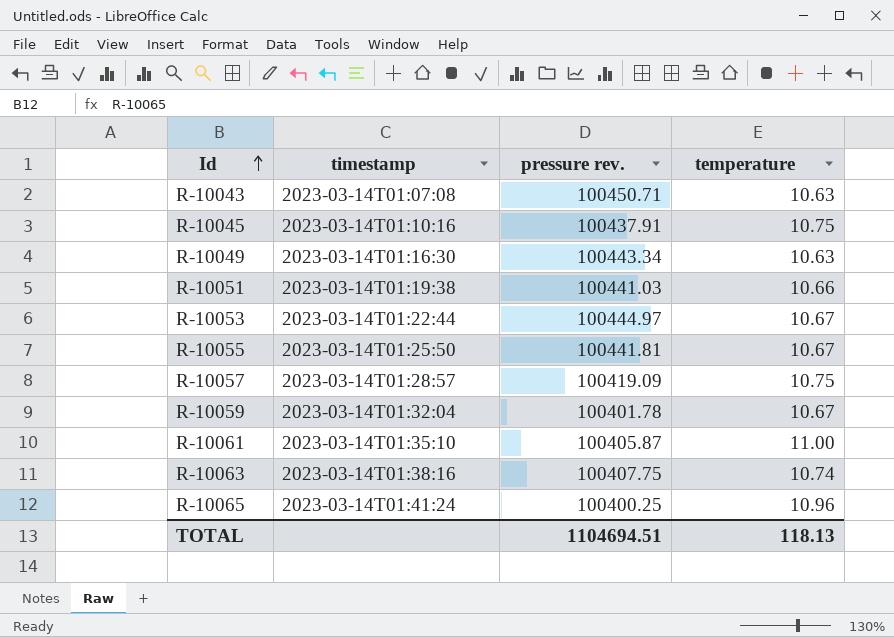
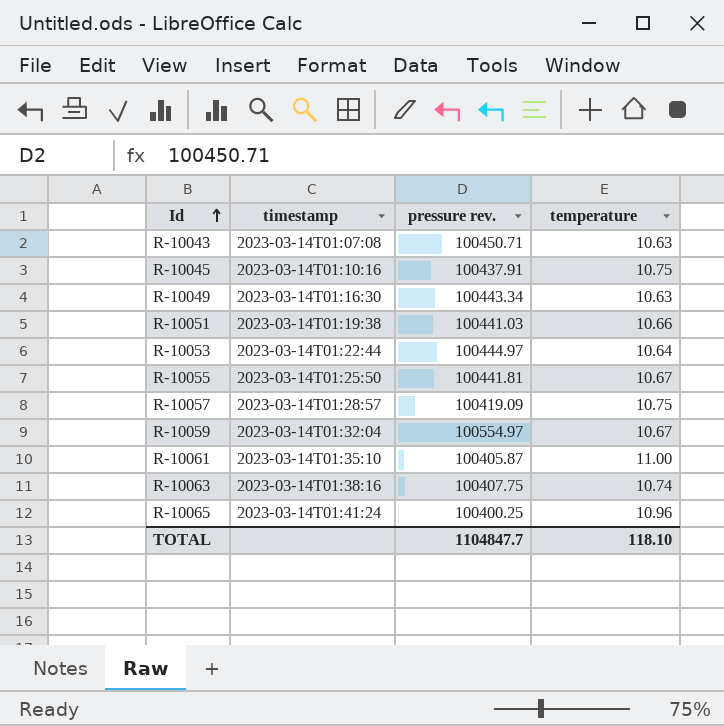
R-10053 | temperature: 10.67 -> 10.64
R-10059 | pressure rev.: 100401.78 -> 100554.97
TOTAL | pressure rev.: 1104694.51 -> 1104847.7
TOTAL | temperature: 118.13 -> 118.10

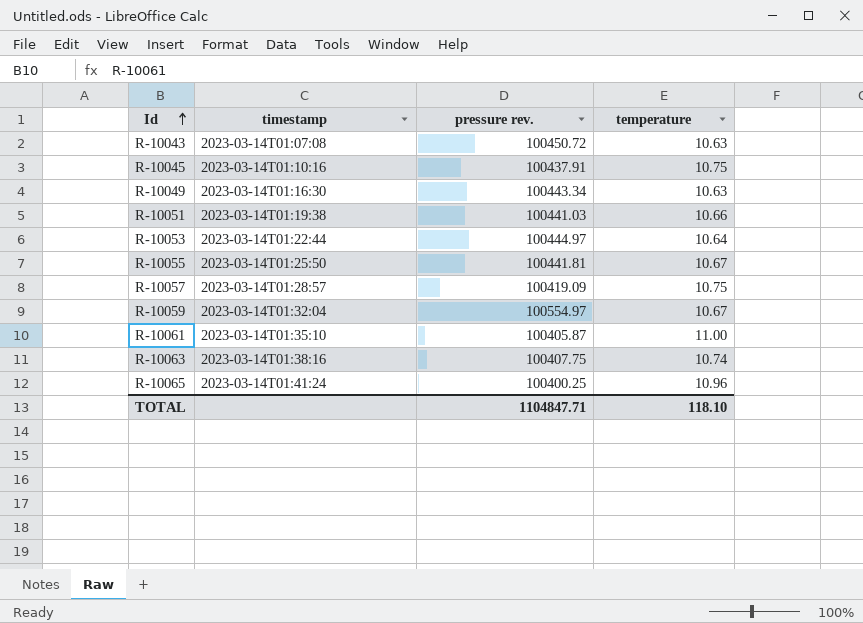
R-10043 | pressure rev.: 100450.71 -> 100450.72
TOTAL | pressure rev.: 1104847.7 -> 1104847.71

